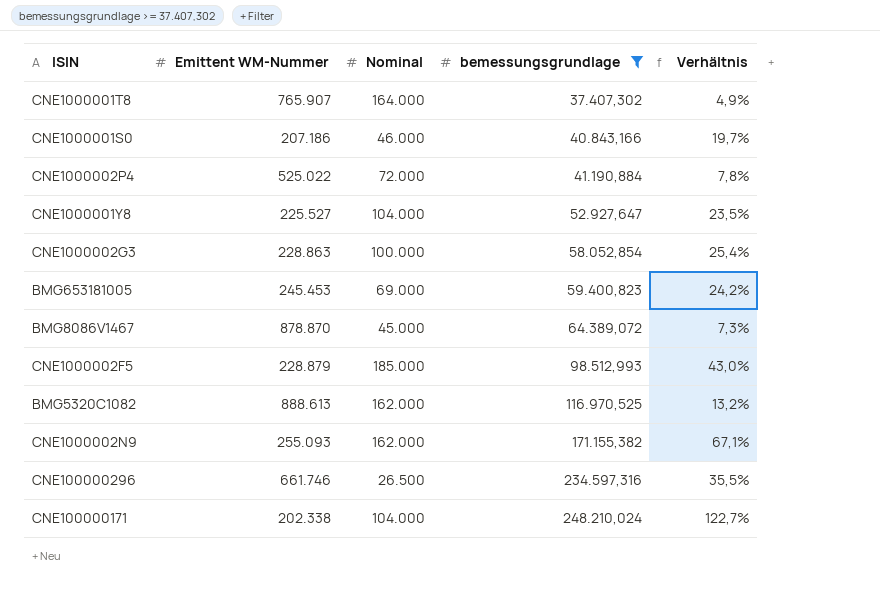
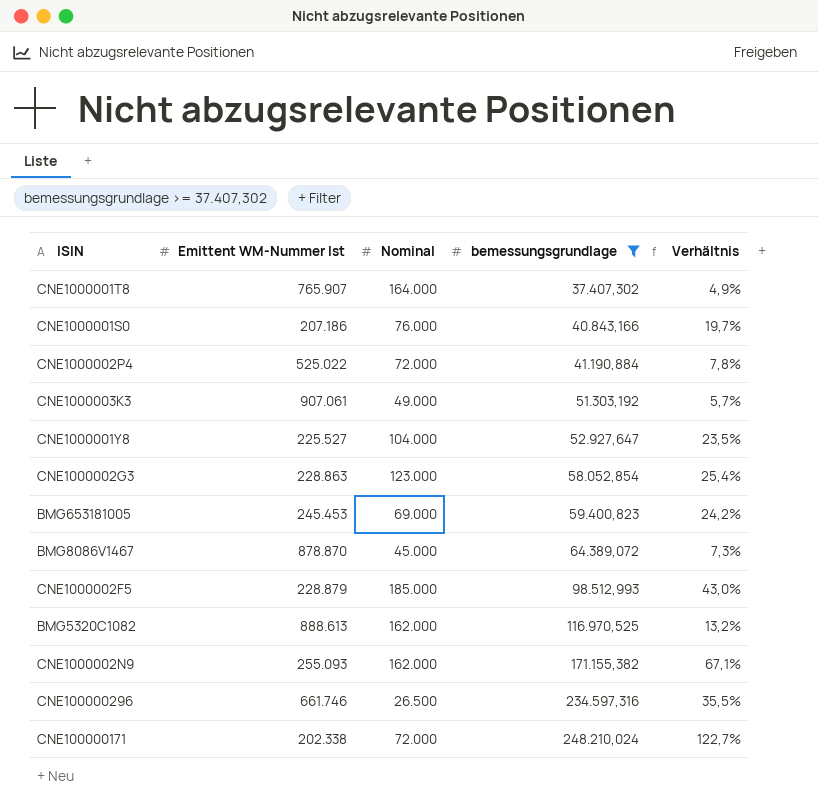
column name: Emittent WM-Nummer -> Emittent WM-Nummer Ist
CNE1000001S0 | Nominal: 46.000 -> 76.000
row CNE1000003K3: none -> 907.061 | 49.000 | 51.303,192 | 5,7%
CNE1000002G3 | Nominal: 100.000 -> 123.000
CNE100000171 | Nominal: 104.000 -> 72.000

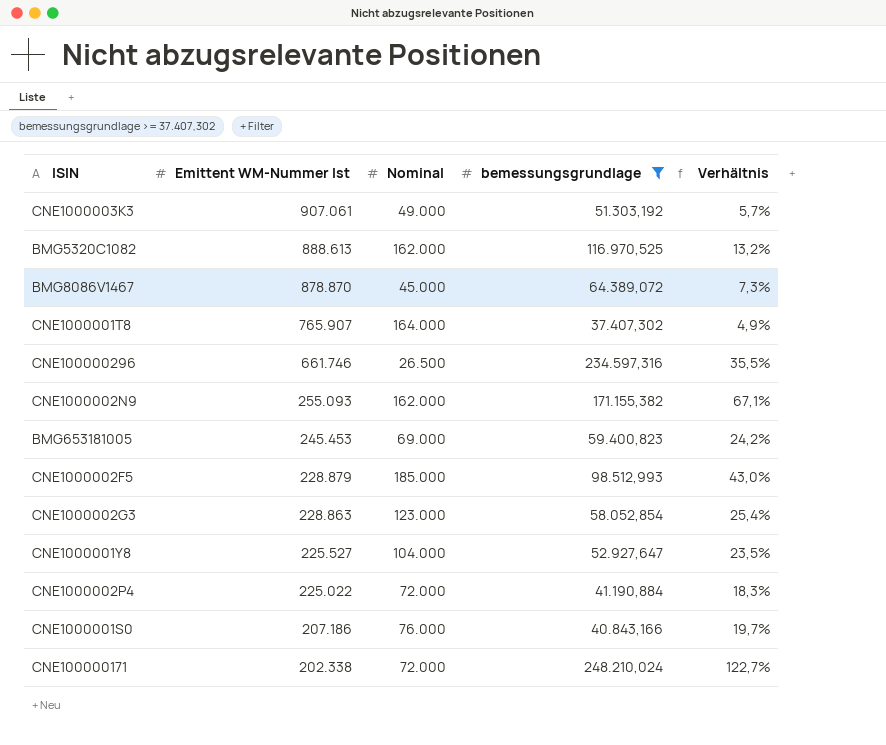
row order: bemessungsgrundlage ascending -> Emittent WM-Nummer Ist descending
CNE1000002P4 | Emittent WM-Nummer Ist: 525.022 -> 225.022
CNE1000002P4 | Verhältnis: 7,8% -> 18,3%

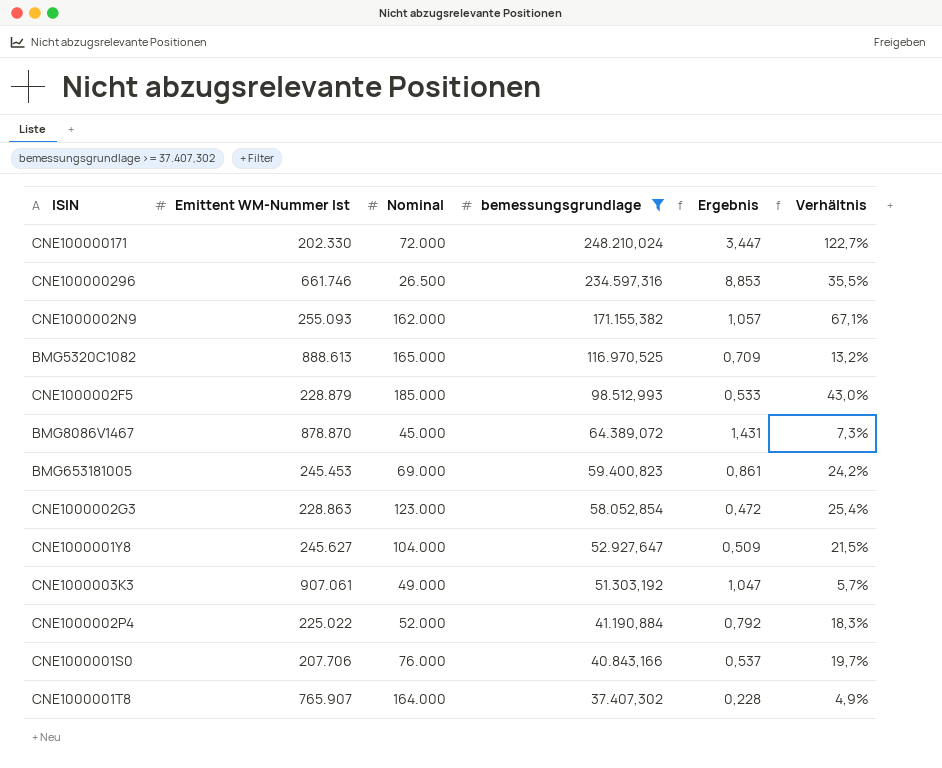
row order: Emittent WM-Nummer Ist descending -> bemessungsgrundlage descending
column Ergebnis | formula: none -> [bemessungsgrundlage] / [Nominal]
CNE100000171 | Emittent WM-Nummer Ist: 202.338 -> 202.330
BMG5320C1082 | Nominal: 162.000 -> 165.000
CNE1000001Y8 | Emittent WM-Nummer Ist: 225.527 -> 245.627
CNE1000001Y8 | Verhältnis: 23,5% -> 21,5%
CNE1000002P4 | Nominal: 72.000 -> 52.000
CNE1000001S0 | Emittent WM-Nummer Ist: 207.186 -> 207.706

